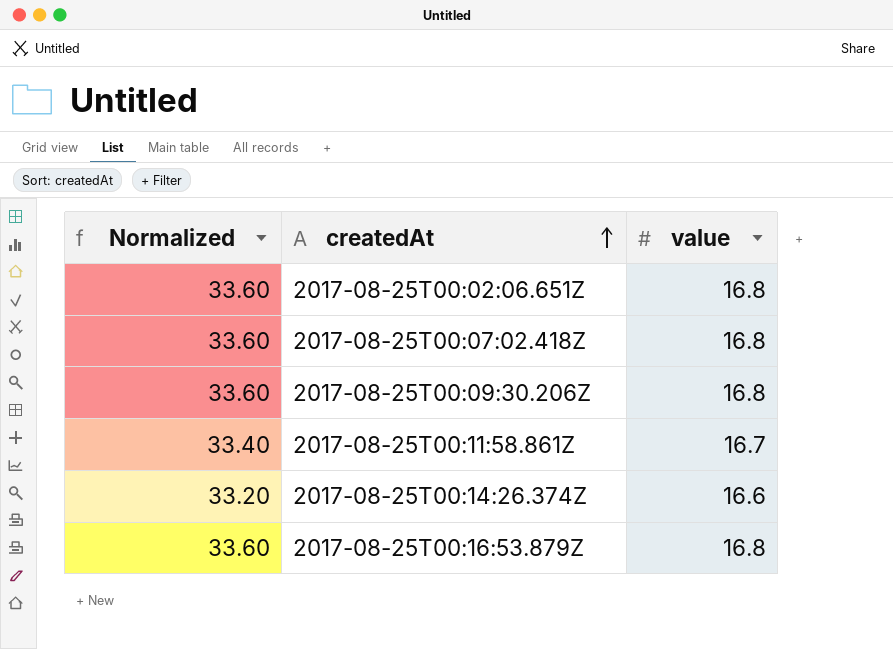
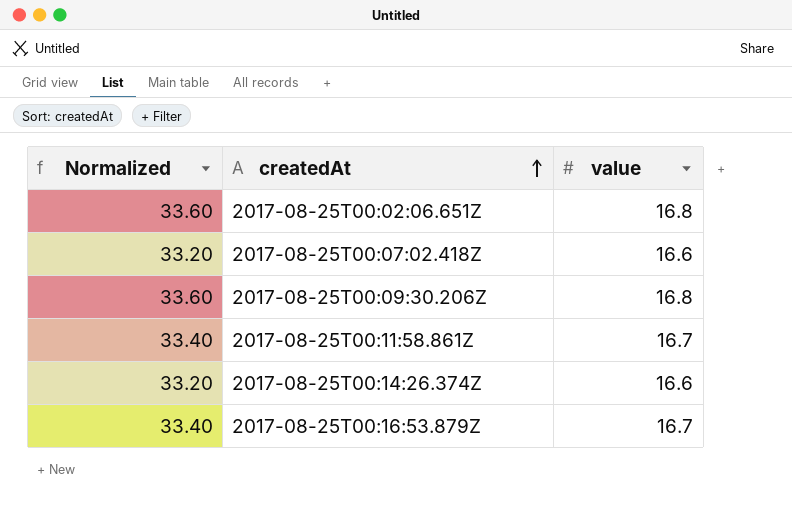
2017-08-25T00:07:02.418Z | Normalized: 33.60 -> 33.20
2017-08-25T00:07:02.418Z | value: 16.8 -> 16.6
2017-08-25T00:16:53.879Z | Normalized: 33.60 -> 33.40
2017-08-25T00:16:53.879Z | value: 16.8 -> 16.7

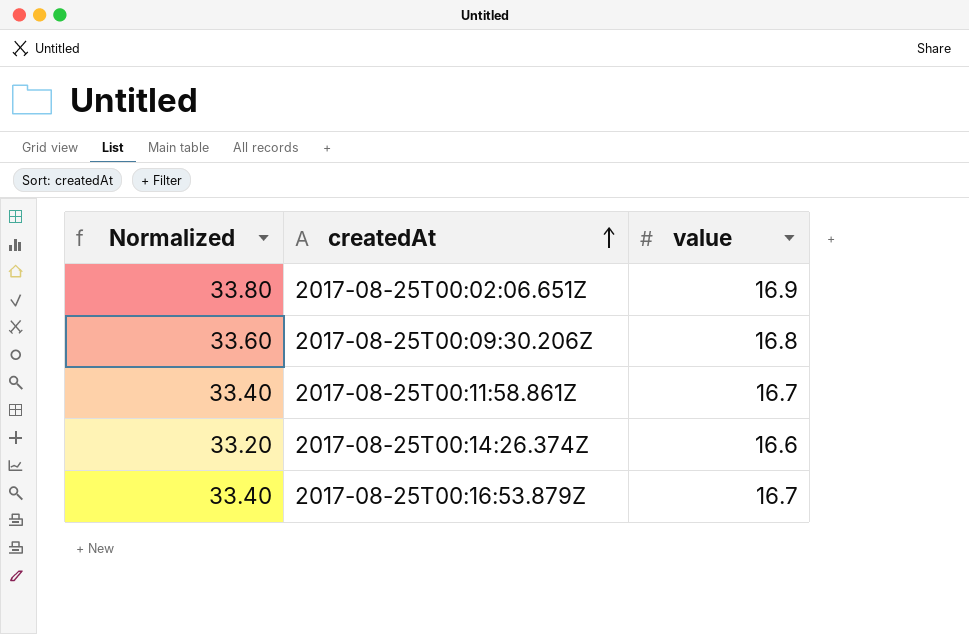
row 2017-08-25T00:07:02.418Z: 33.20 | 16.6 -> none
2017-08-25T00:02:06.651Z | Normalized: 33.60 -> 33.80
2017-08-25T00:02:06.651Z | value: 16.8 -> 16.9

